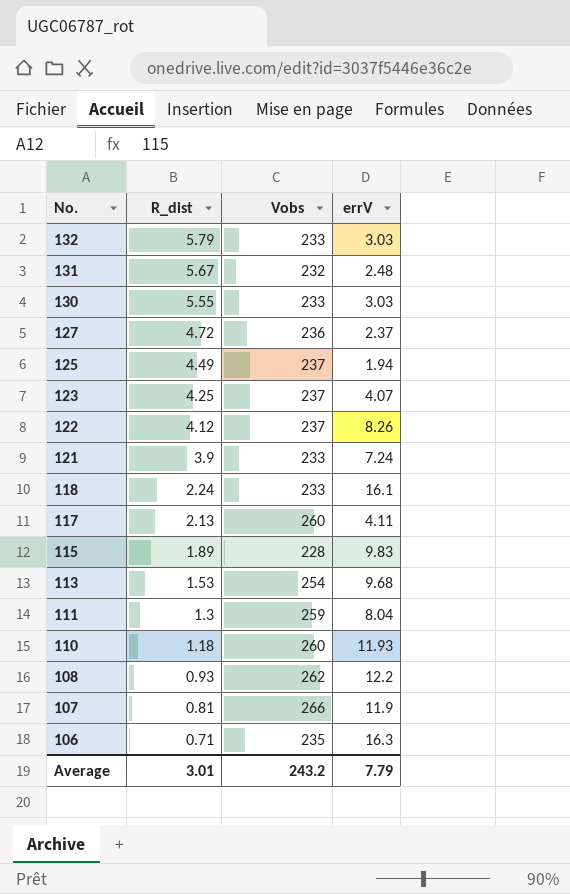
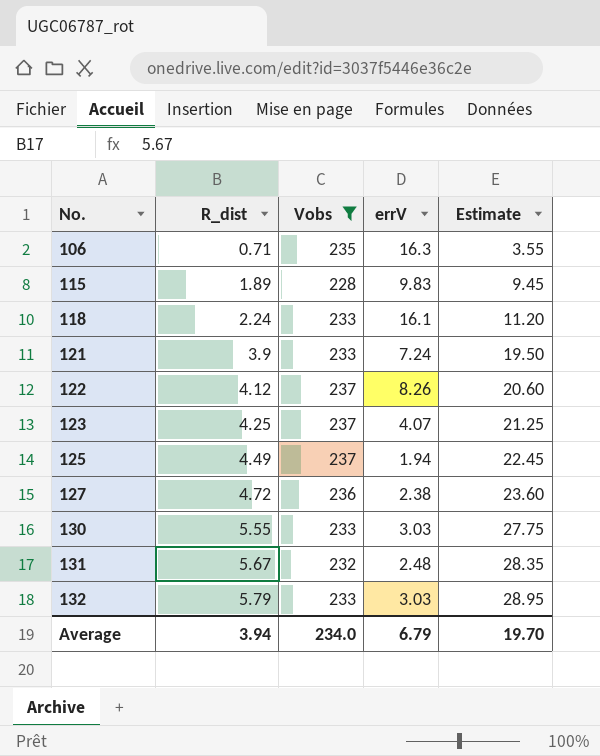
filter: none -> Vobs <= 237
row order: No. descending -> No. ascending
column Estimate | formula: none -> [R_dist] * 5
127 | errV: 2.37 -> 2.38
Average | R_dist: 3.01 -> 3.94
Average | Vobs: 243.2 -> 234.0
Average | errV: 7.79 -> 6.79

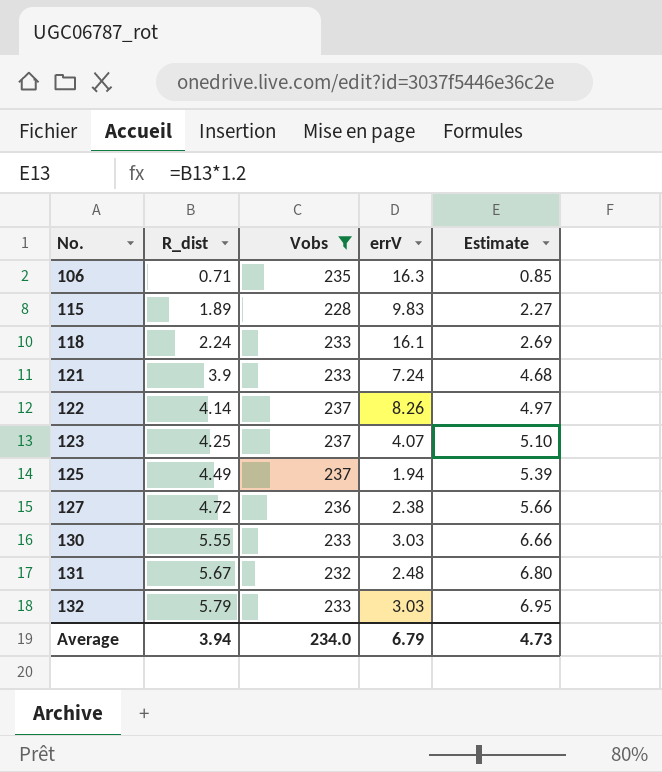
column Estimate | formula: [R_dist] * 5 -> [R_dist] * 1.2
122 | R_dist: 4.12 -> 4.14
Average | Estimate: 19.70 -> 4.73

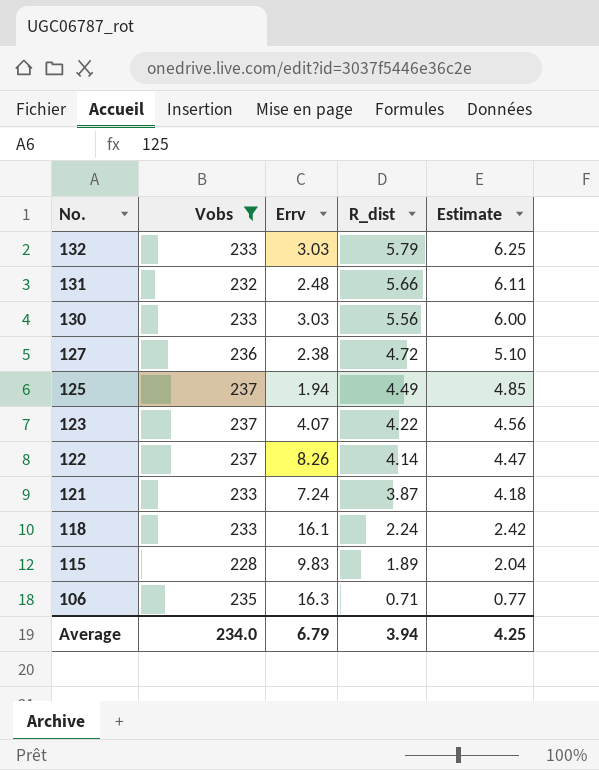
row order: No. ascending -> No. descending
column name: errV -> Errv
column R_dist | position: 2 -> 4
column Estimate | formula: [R_dist] * 1.2 -> [R_dist] * 1.08
131 | R_dist: 5.67 -> 5.66
130 | R_dist: 5.55 -> 5.56
123 | R_dist: 4.25 -> 4.22
121 | R_dist: 3.9 -> 3.87
Average | Estimate: 4.73 -> 4.25

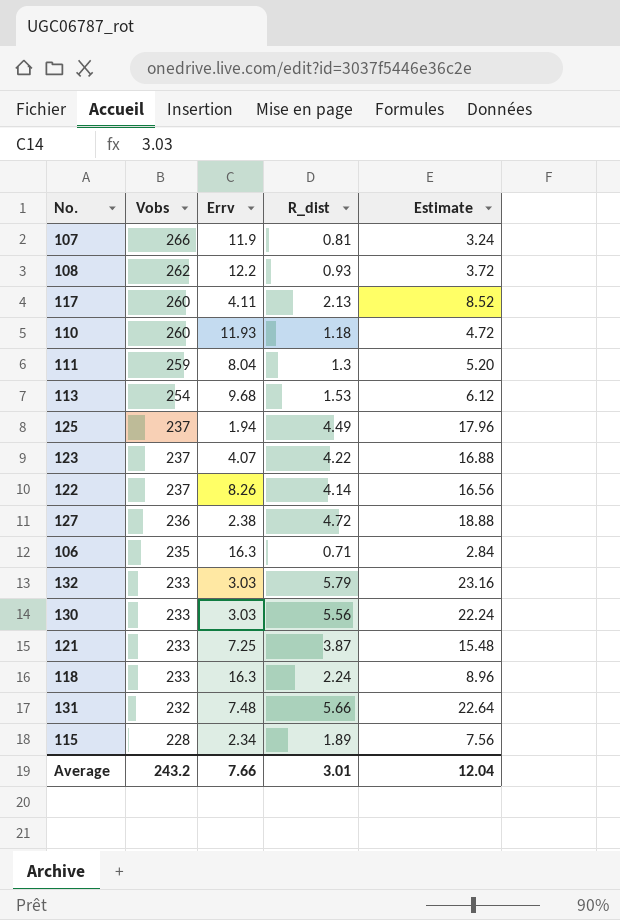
filter: Vobs <= 237 -> none
row order: No. descending -> Vobs descending
column Estimate | formula: [R_dist] * 1.08 -> [R_dist] * 4
121 | Errv: 7.24 -> 7.25
118 | Errv: 16.1 -> 16.3
131 | Errv: 2.48 -> 7.48
115 | Errv: 9.83 -> 2.34
Average | Vobs: 234.0 -> 243.2
Average | Errv: 6.79 -> 7.66
Average | R_dist: 3.94 -> 3.01
Average | Estimate: 4.25 -> 12.04

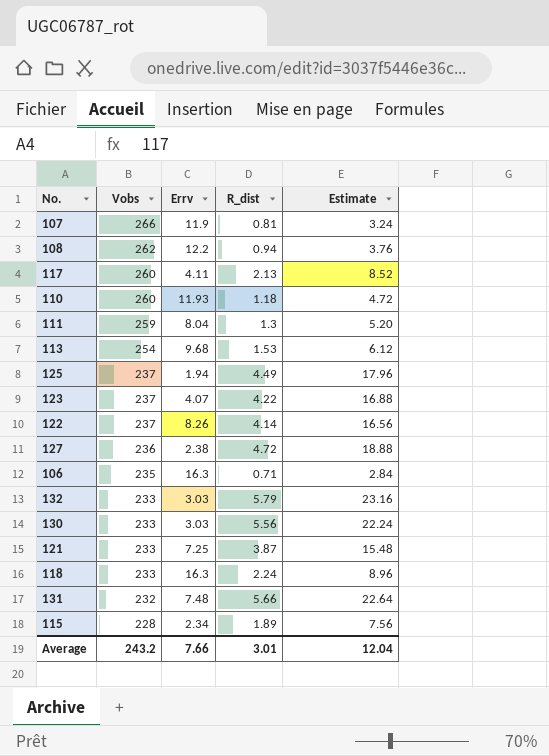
108 | R_dist: 0.93 -> 0.94
108 | Estimate: 3.72 -> 3.76

